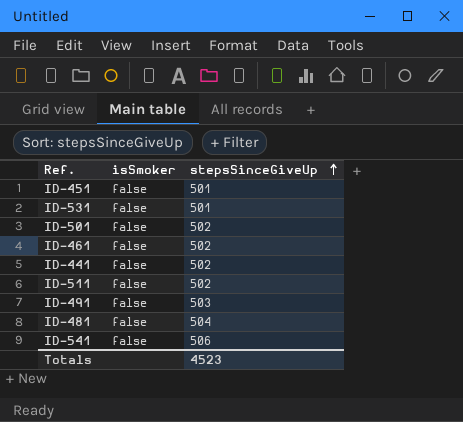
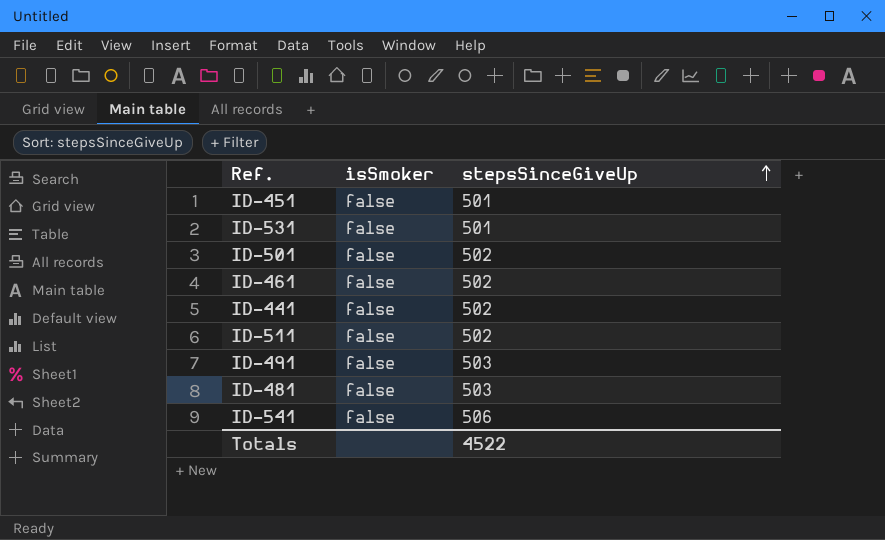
ID-481 | stepsSinceGiveUp: 504 -> 503
Totals | stepsSinceGiveUp: 4523 -> 4522

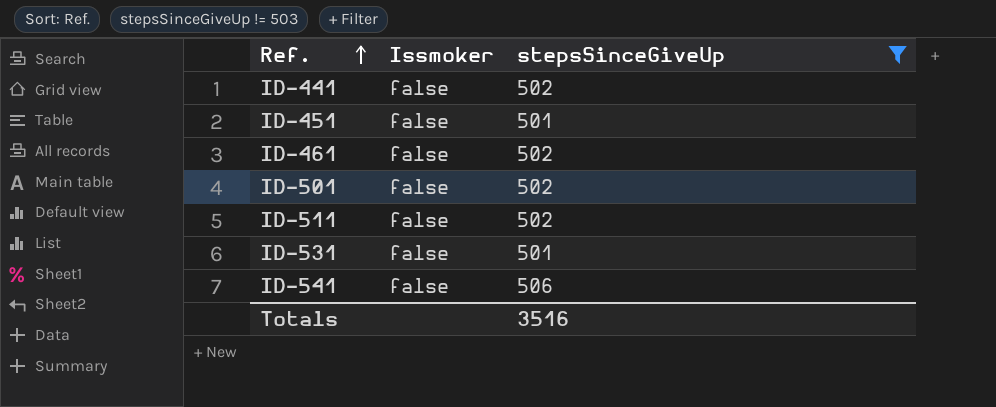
filter: none -> stepsSinceGiveUp != 503
row order: stepsSinceGiveUp ascending -> Ref. ascending
column name: isSmoker -> Issmoker
Totals | stepsSinceGiveUp: 4522 -> 3516

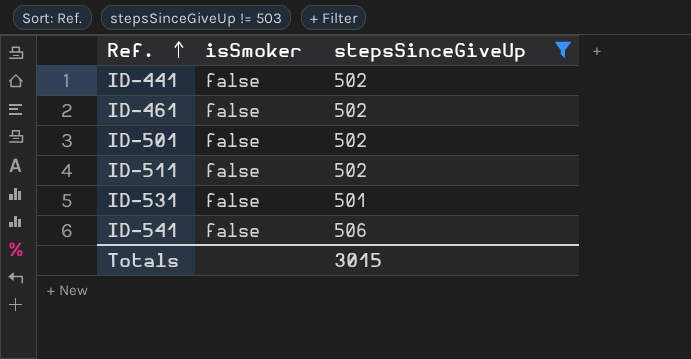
column name: Issmoker -> isSmoker
row ID-451: false | 501 -> none
Totals | stepsSinceGiveUp: 3516 -> 3015

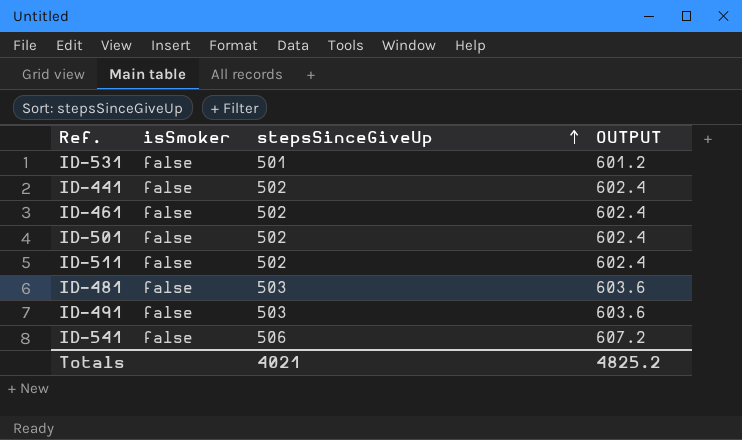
filter: stepsSinceGiveUp != 503 -> none
row order: Ref. ascending -> stepsSinceGiveUp ascending
column OUTPUT | formula: none -> [stepsSinceGiveUp] * 1.2
Totals | stepsSinceGiveUp: 3015 -> 4021

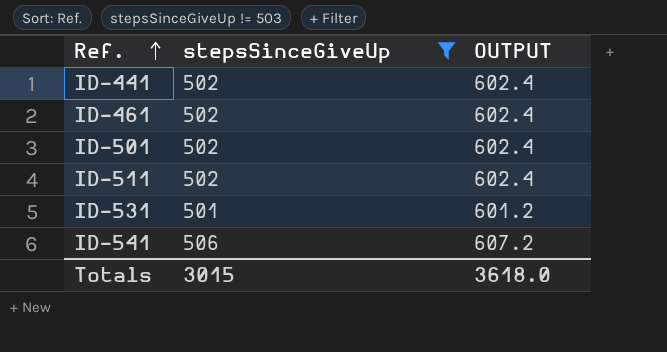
filter: none -> stepsSinceGiveUp != 503
row order: stepsSinceGiveUp ascending -> Ref. ascending
column isSmoker | position: 2 -> none
Totals | stepsSinceGiveUp: 4021 -> 3015
Totals | OUTPUT: 4825.2 -> 3618.0

